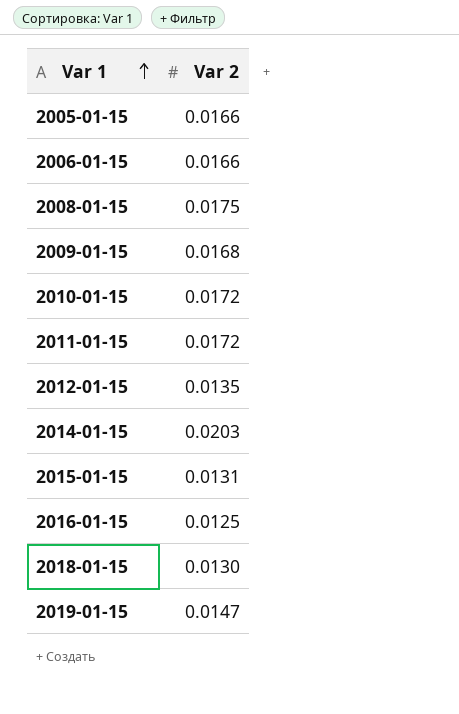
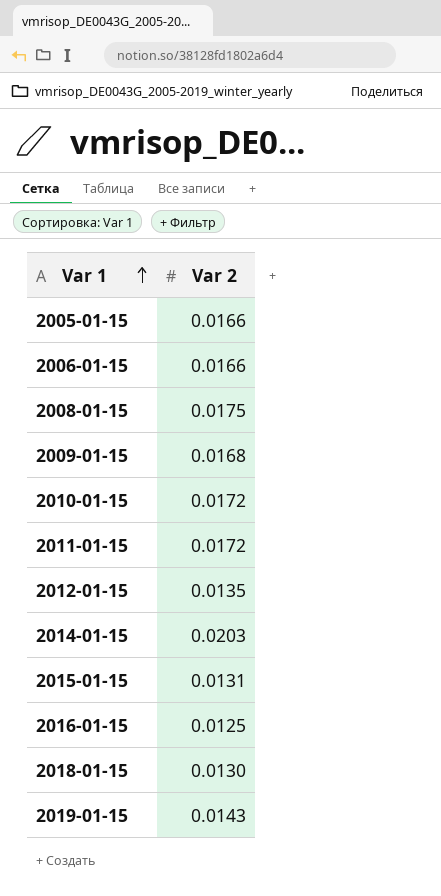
2019-01-15 | Var 2: 0.0147 -> 0.0143

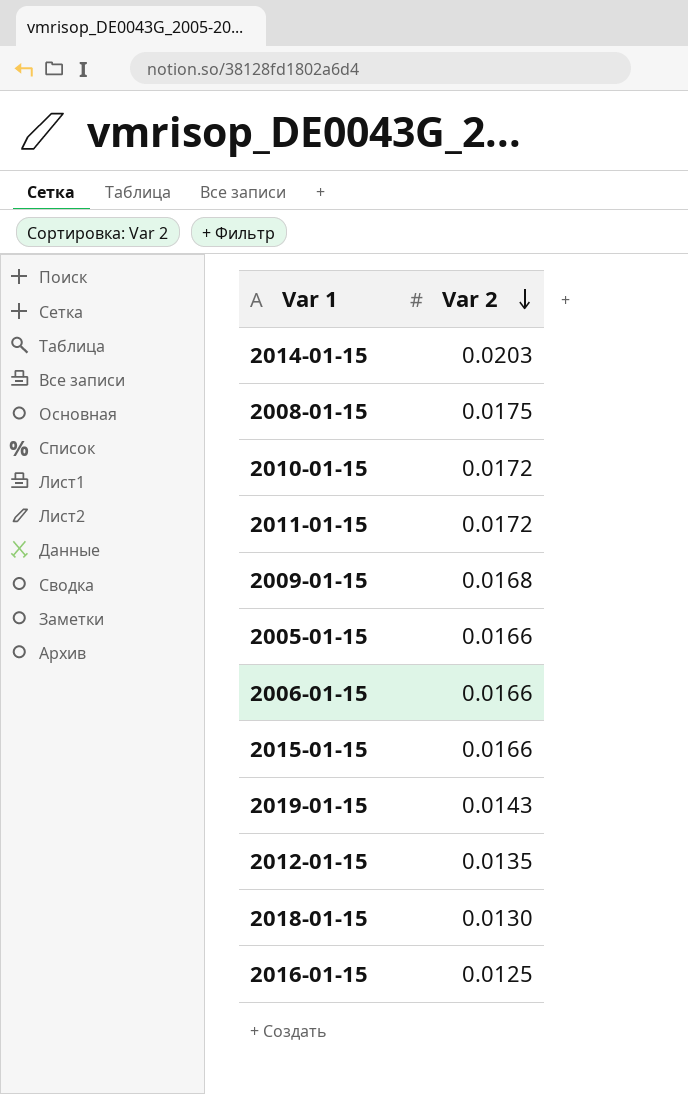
row order: Var 1 ascending -> Var 2 descending
2015-01-15 | Var 2: 0.0131 -> 0.0166

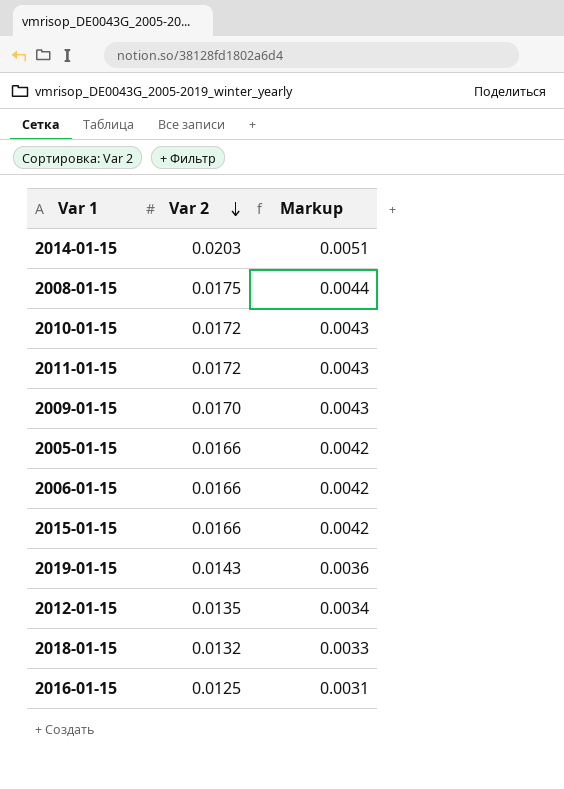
column Markup | formula: none -> [Var 2] * 0.25
2009-01-15 | Var 2: 0.0168 -> 0.0170
2018-01-15 | Var 2: 0.0130 -> 0.0132

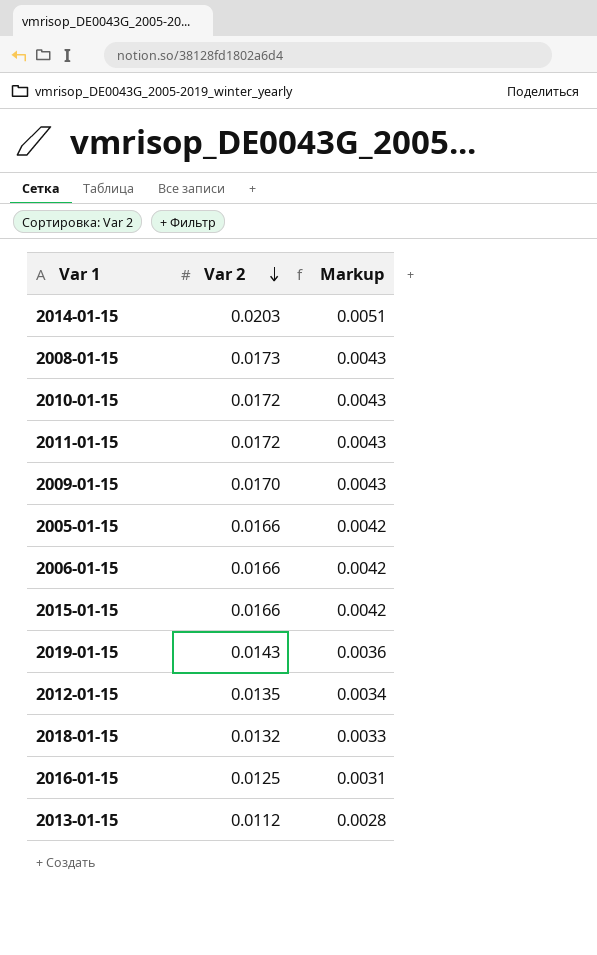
2008-01-15 | Var 2: 0.0175 -> 0.0173
2008-01-15 | Markup: 0.0044 -> 0.0043
row 2013-01-15: none -> 0.0112 | 0.0028

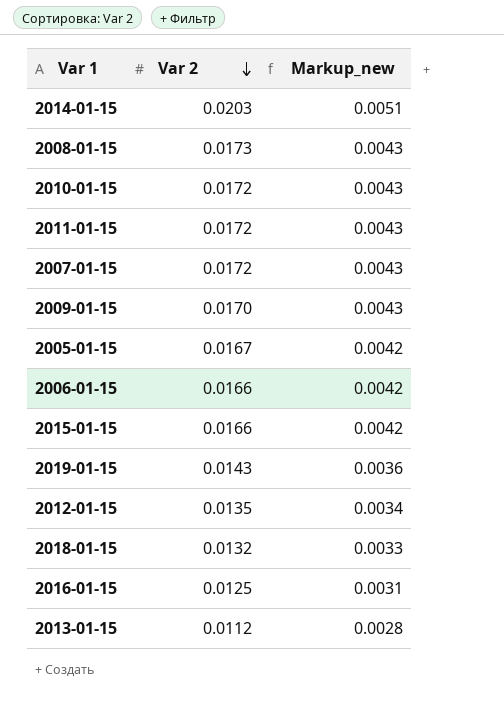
column name: Markup -> Markup_new
row 2007-01-15: none -> 0.0172 | 0.0043
2005-01-15 | Var 2: 0.0166 -> 0.0167

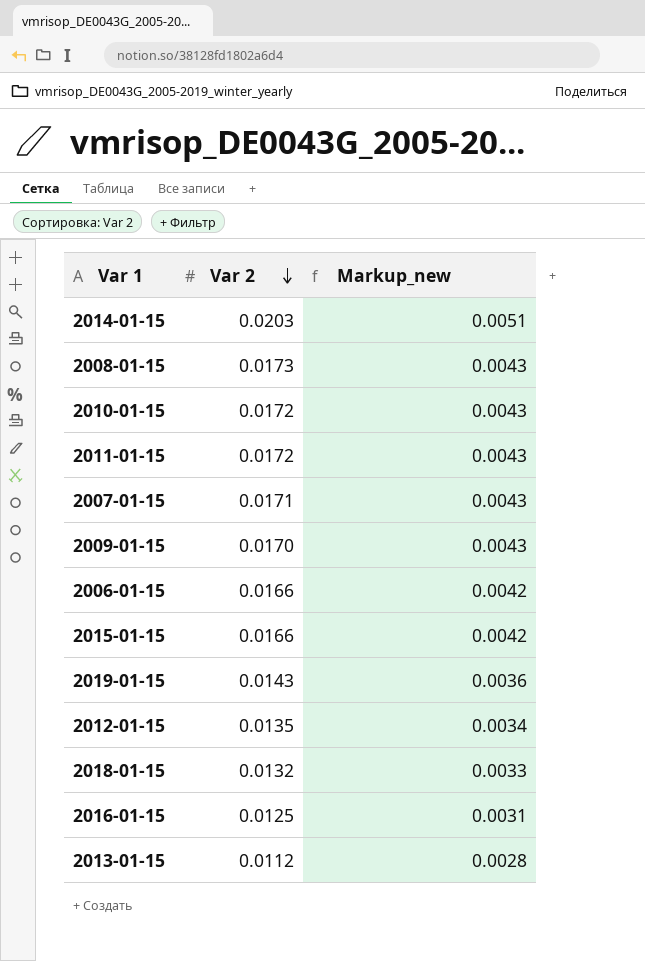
row 2005-01-15: 0.0167 | 0.0042 -> none
2007-01-15 | Var 2: 0.0172 -> 0.0171

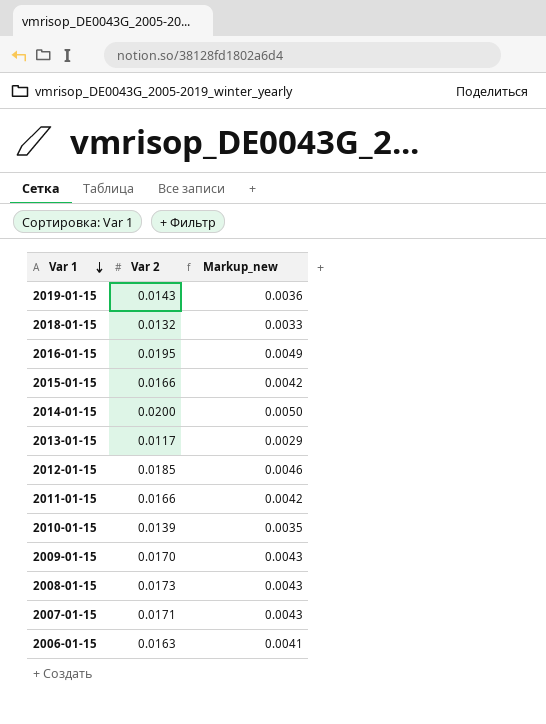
row order: Var 2 descending -> Var 1 descending
2016-01-15 | Var 2: 0.0125 -> 0.0195
2016-01-15 | Markup_new: 0.0031 -> 0.0049
2014-01-15 | Var 2: 0.0203 -> 0.0200
2014-01-15 | Markup_new: 0.0051 -> 0.0050
2013-01-15 | Var 2: 0.0112 -> 0.0117
2013-01-15 | Markup_new: 0.0028 -> 0.0029
2012-01-15 | Var 2: 0.0135 -> 0.0185
2012-01-15 | Markup_new: 0.0034 -> 0.0046
2011-01-15 | Var 2: 0.0172 -> 0.0166
2011-01-15 | Markup_new: 0.0043 -> 0.0042
2010-01-15 | Var 2: 0.0172 -> 0.0139
2010-01-15 | Markup_new: 0.0043 -> 0.0035
2006-01-15 | Var 2: 0.0166 -> 0.0163
2006-01-15 | Markup_new: 0.0042 -> 0.0041

